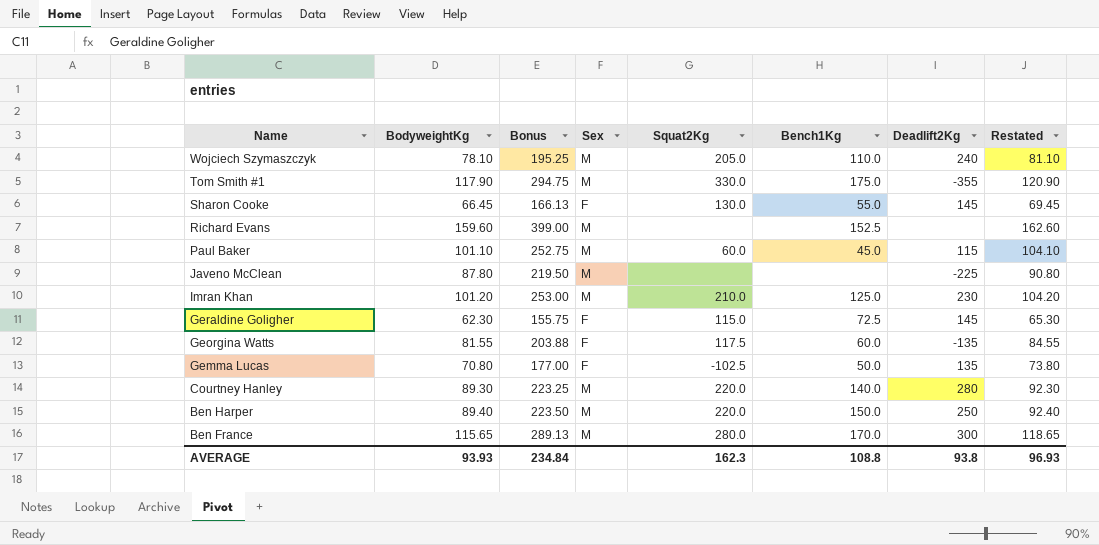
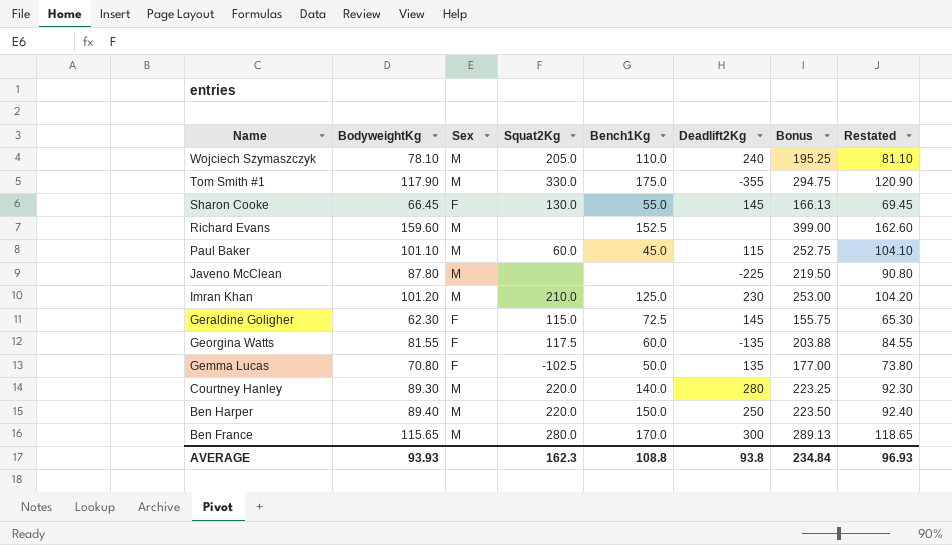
column Bonus | position: 3 -> 7

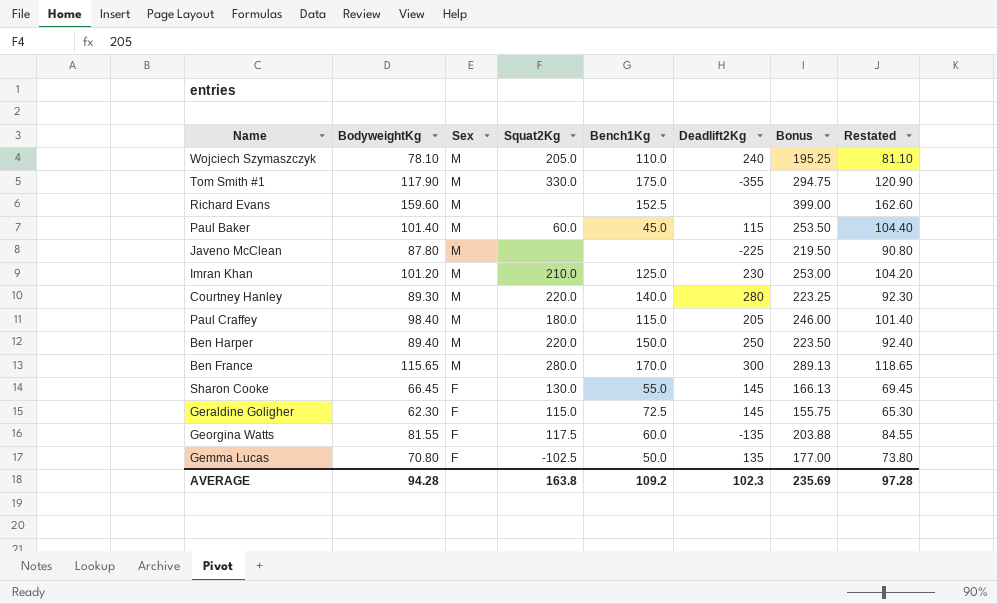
row order: Name descending -> Sex descending
Paul Baker | BodyweightKg: 101.10 -> 101.40
Paul Baker | Bonus: 252.75 -> 253.50
Paul Baker | Restated: 104.10 -> 104.40
row Paul Craffey: none -> 98.40 | M | 180.0 | 115.0 | 205 | 246.00 | 101.40
AVERAGE | BodyweightKg: 93.93 -> 94.28
AVERAGE | Squat2Kg: 162.3 -> 163.8
AVERAGE | Bench1Kg: 108.8 -> 109.2
AVERAGE | Deadlift2Kg: 93.8 -> 102.3
AVERAGE | Bonus: 234.84 -> 235.69
AVERAGE | Restated: 96.93 -> 97.28

